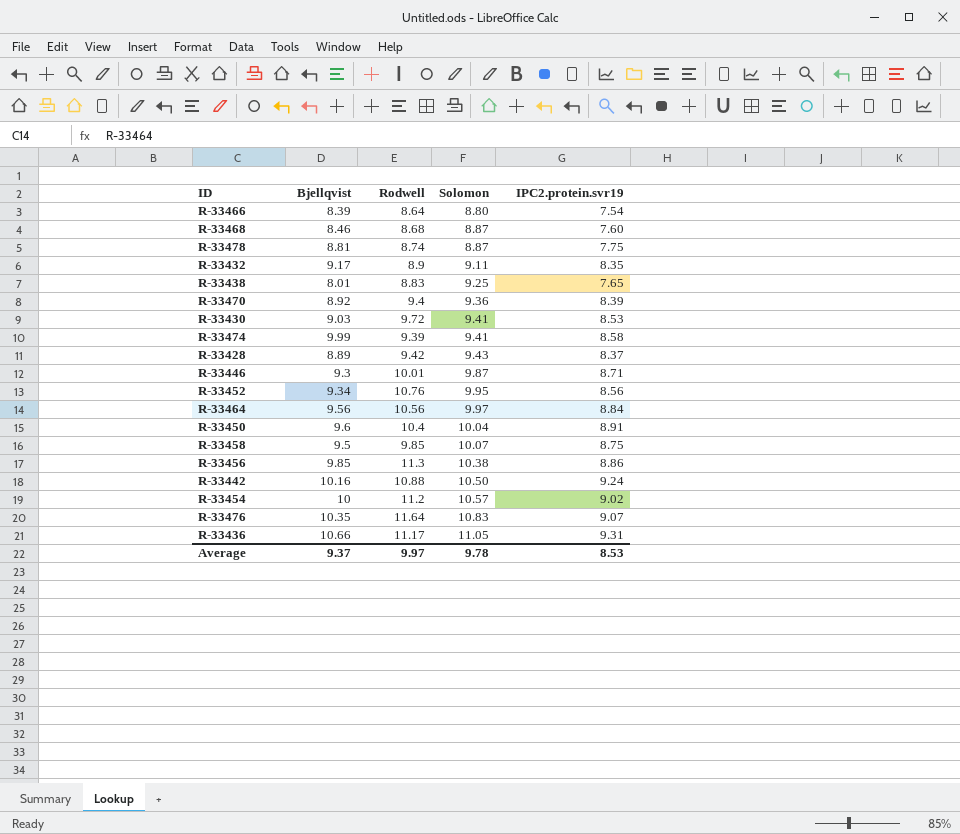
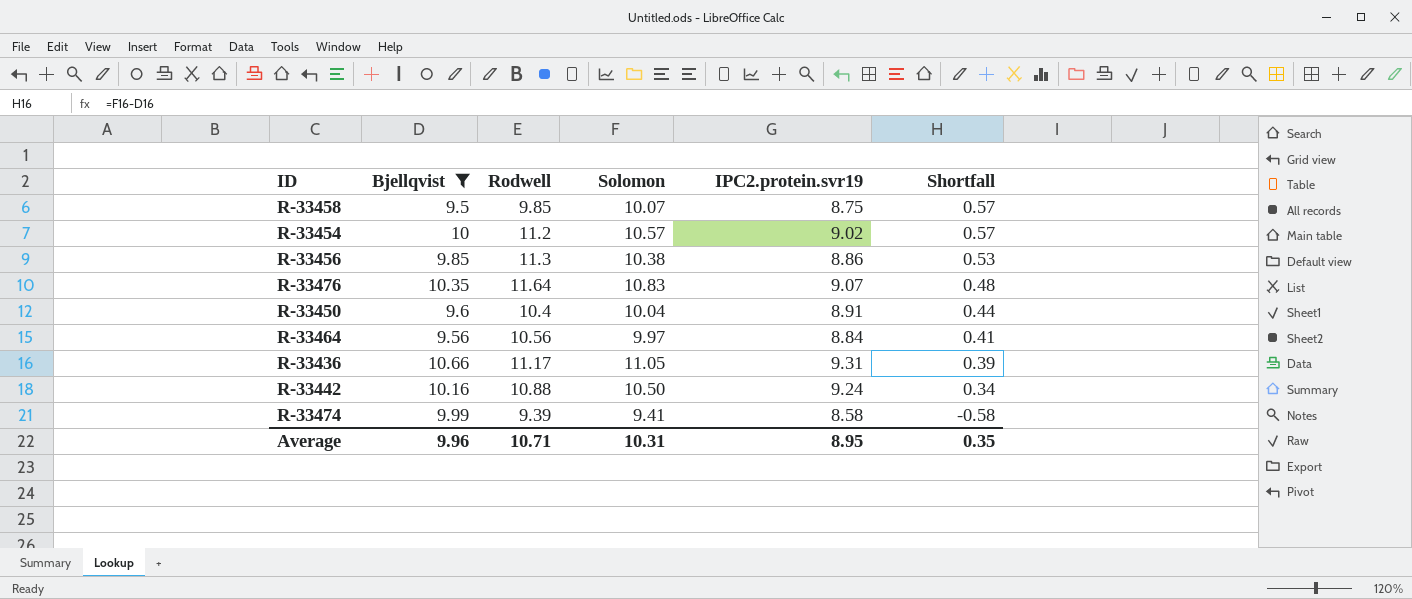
filter: none -> Bjellqvist >= 9.5
row order: Solomon ascending -> Shortfall descending
column Shortfall | formula: none -> [Solomon] - [Bjellqvist]
Average | Bjellqvist: 9.37 -> 9.96
Average | Rodwell: 9.97 -> 10.71
Average | Solomon: 9.78 -> 10.31
Average | IPC2.protein.svr19: 8.53 -> 8.95

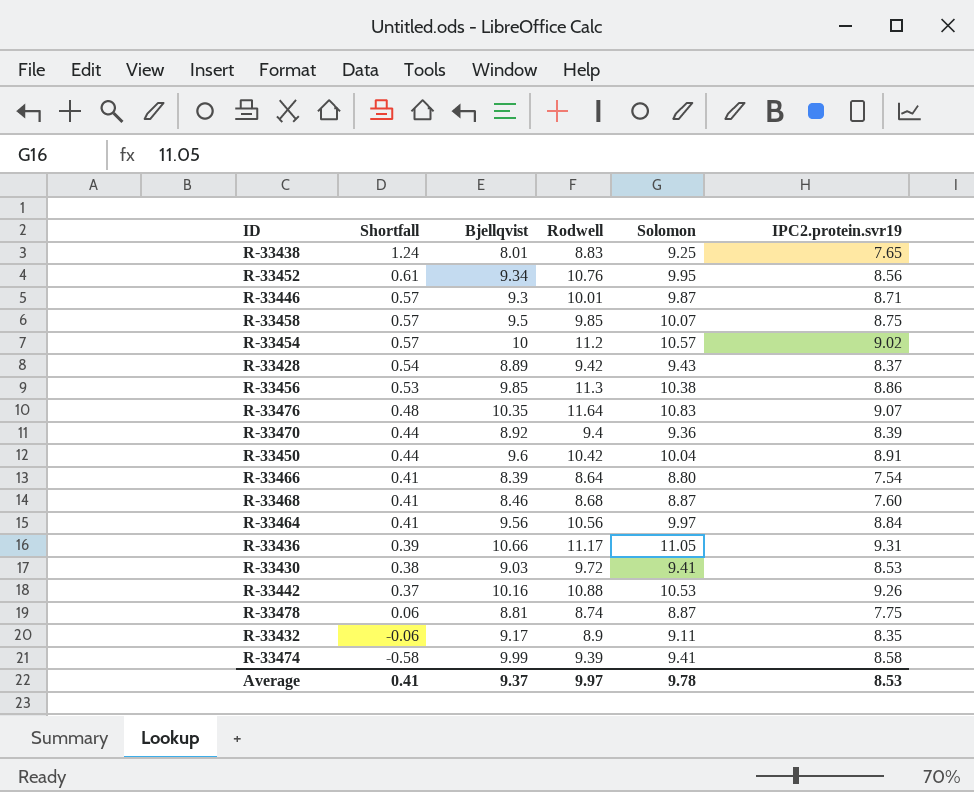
filter: Bjellqvist >= 9.5 -> none
column Shortfall | position: 6 -> 2
R-33450 | Rodwell: 10.4 -> 10.42
R-33442 | Shortfall: 0.34 -> 0.37
R-33442 | Solomon: 10.50 -> 10.53
R-33442 | IPC2.protein.svr19: 9.24 -> 9.26
Average | Shortfall: 0.35 -> 0.41
Average | Bjellqvist: 9.96 -> 9.37
Average | Rodwell: 10.71 -> 9.97
Average | Solomon: 10.31 -> 9.78
Average | IPC2.protein.svr19: 8.95 -> 8.53

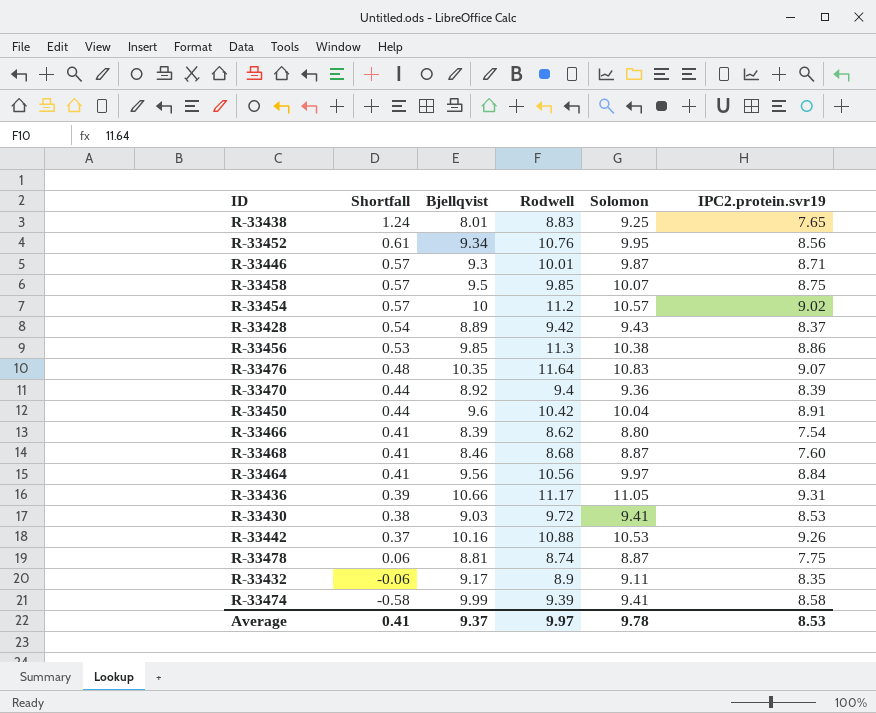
R-33466 | Rodwell: 8.64 -> 8.62

